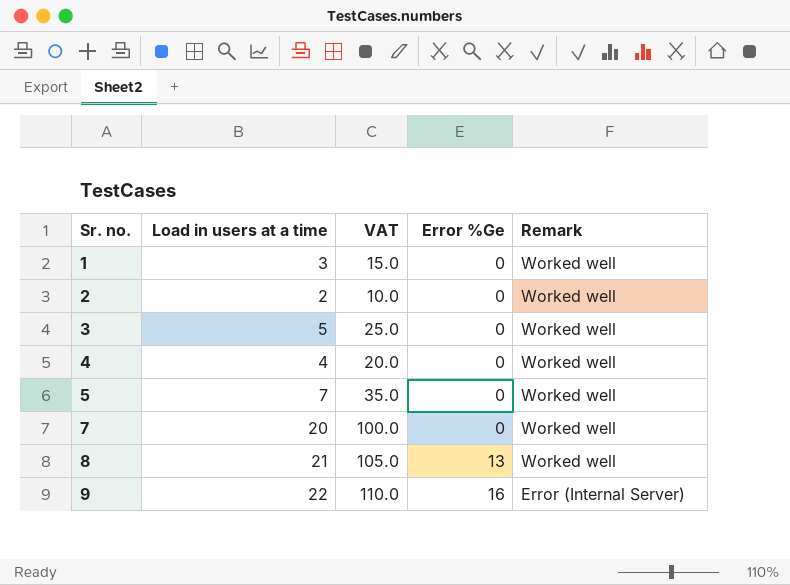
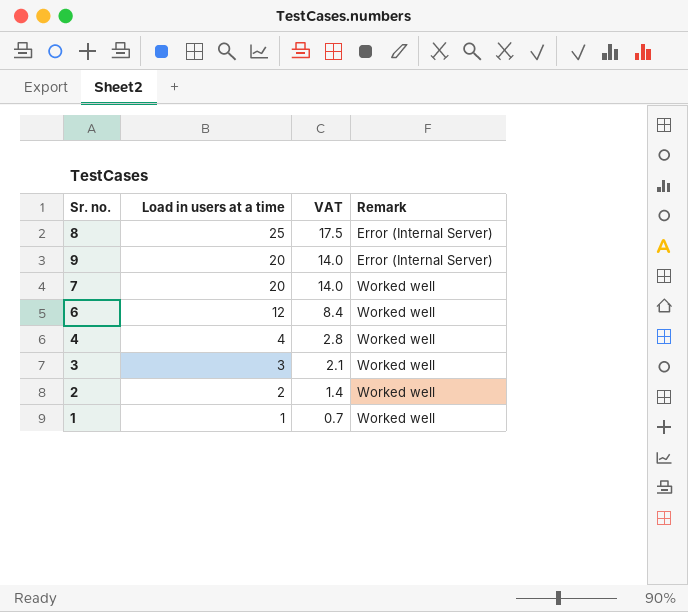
row order: Sr. no. ascending -> Load in users at a time descending
column Error %Ge | position: 4 -> none
column VAT | formula: [Load in users at a time] * 5 -> [Load in users at a time] * 0.7
row 5: 7 | 35.0 | 0 | Worked well -> none
8 | Load in users at a time: 21 -> 25
8 | Remark: Worked well -> Error (Internal Server)
9 | Load in users at a time: 22 -> 20
row 6: none -> 12 | 8.4 | Worked well
3 | Load in users at a time: 5 -> 3
1 | Load in users at a time: 3 -> 1

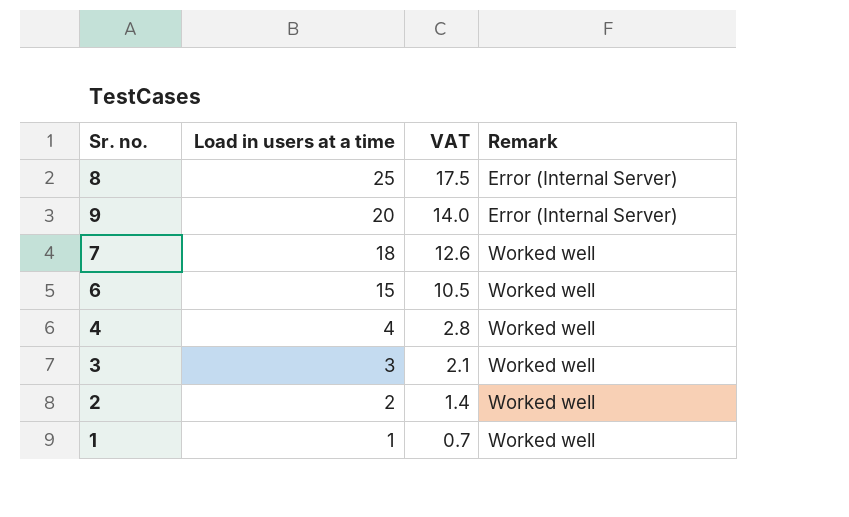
7 | Load in users at a time: 20 -> 18
7 | VAT: 14.0 -> 12.6
6 | Load in users at a time: 12 -> 15
6 | VAT: 8.4 -> 10.5

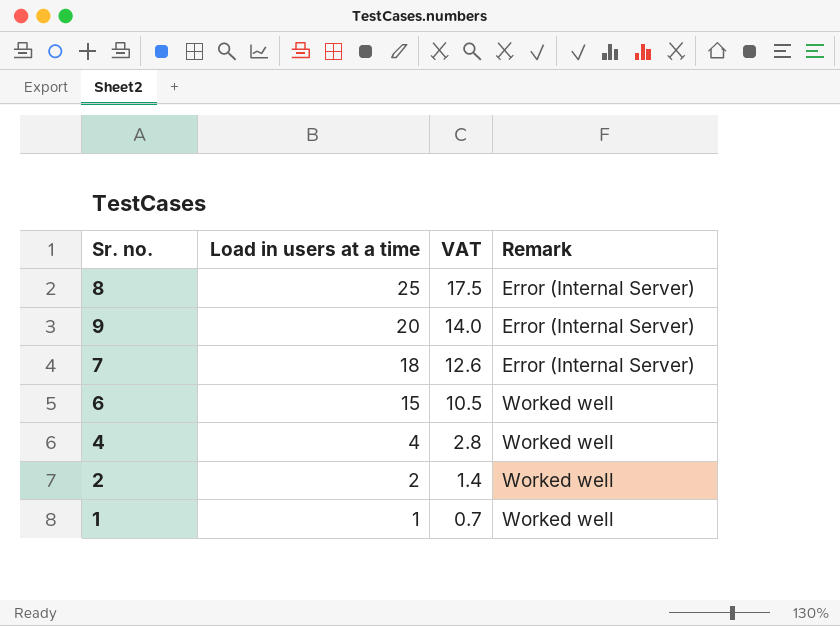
row 3: 3 | 2.1 | Worked well -> none
7 | Remark: Worked well -> Error (Internal Server)

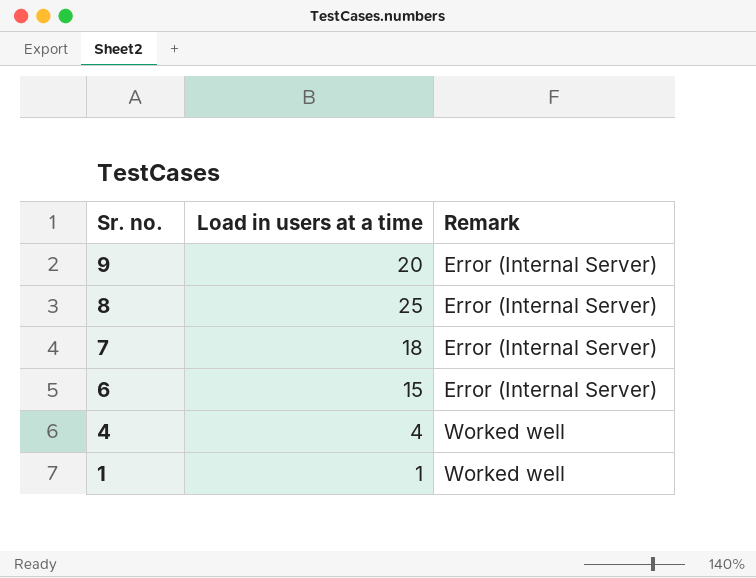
row order: Load in users at a time descending -> Sr. no. descending
column VAT | formula: [Load in users at a time] * 0.7 -> none
row 2: 2 | 1.4 | Worked well -> none
6 | Remark: Worked well -> Error (Internal Server)

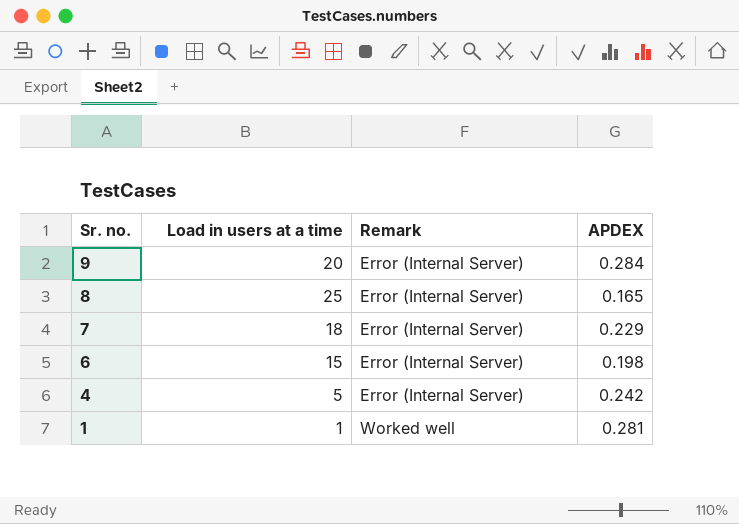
column APDEX | position: none -> 4
4 | Load in users at a time: 4 -> 5
4 | Remark: Worked well -> Error (Internal Server)

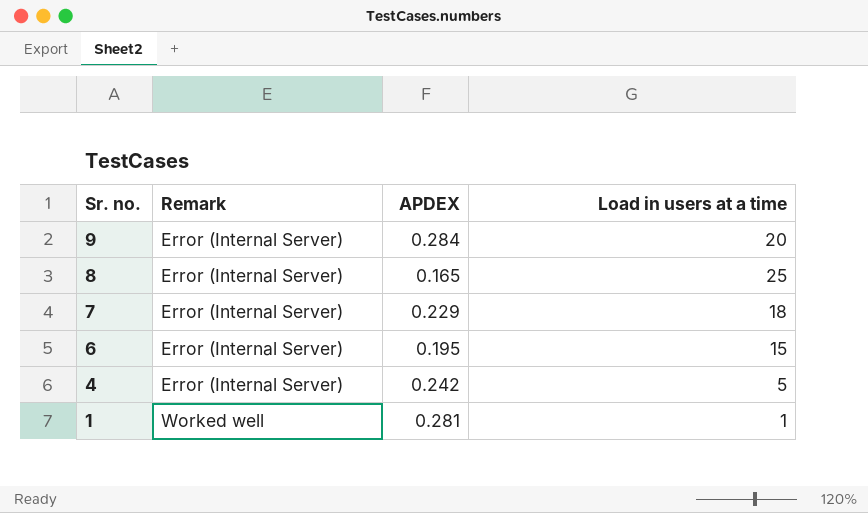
column Load in users at a time | position: 2 -> 4
6 | APDEX: 0.198 -> 0.195

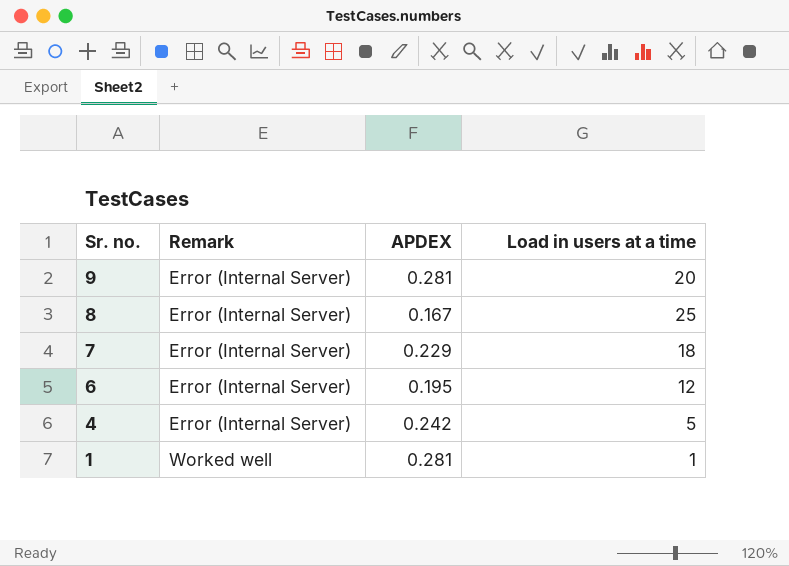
9 | APDEX: 0.284 -> 0.281
8 | APDEX: 0.165 -> 0.167
6 | Load in users at a time: 15 -> 12

